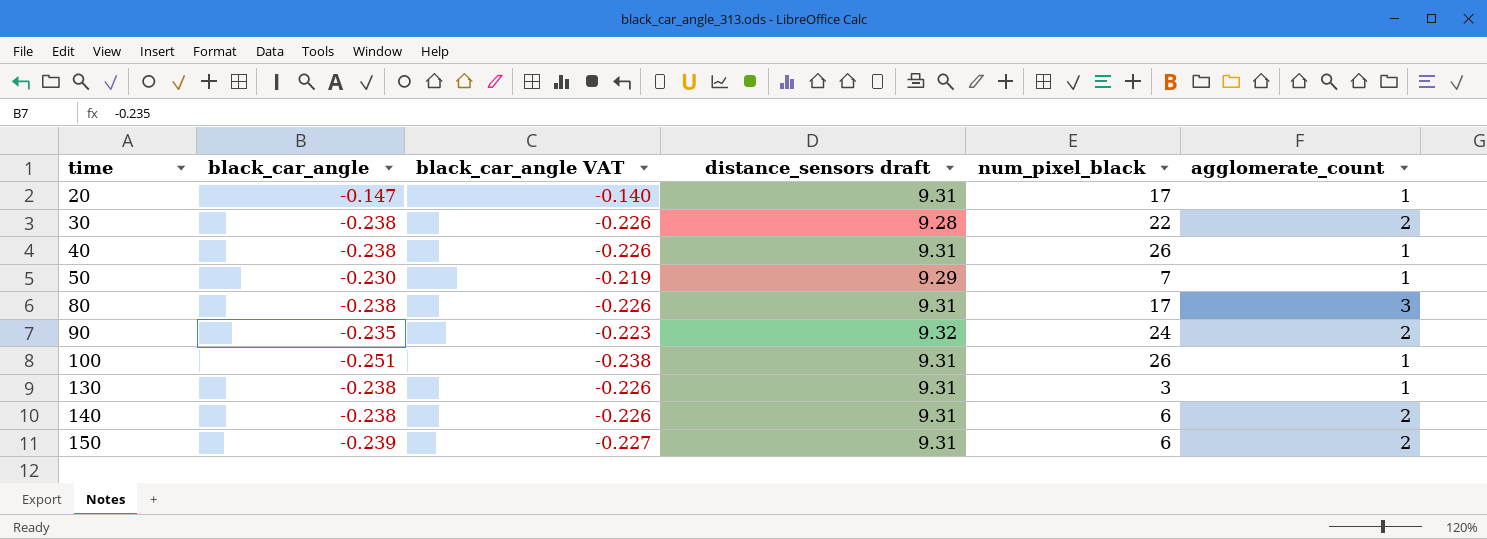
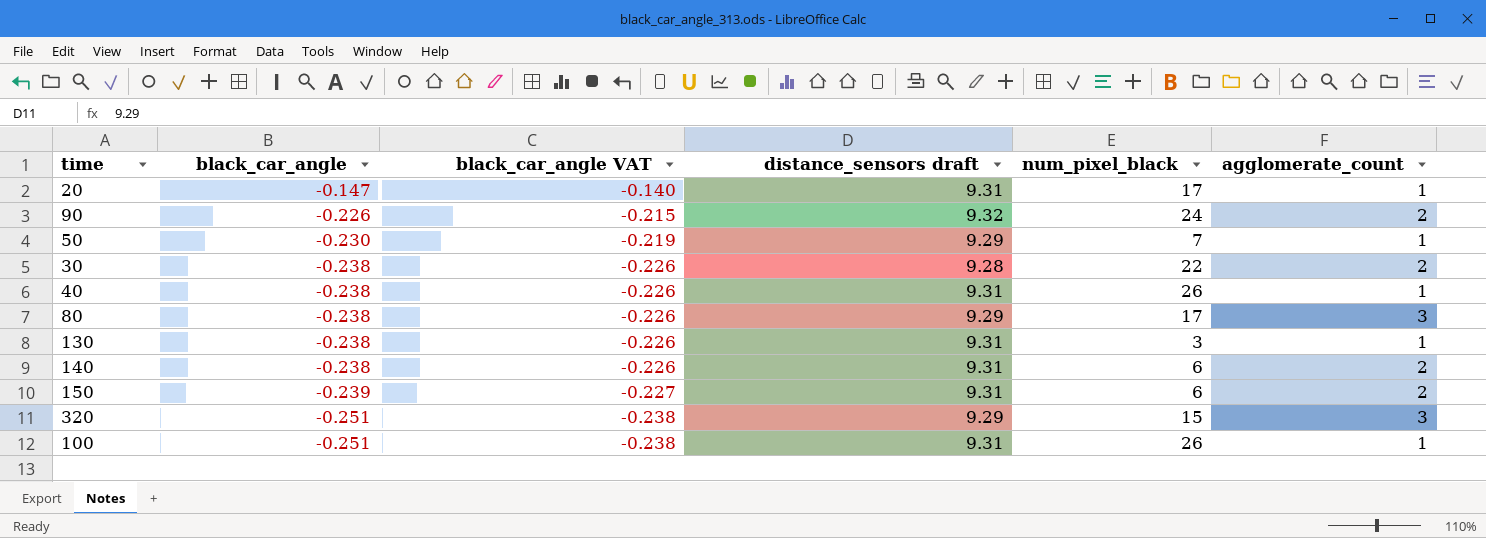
row order: time ascending -> black_car_angle descending
90 | black_car_angle: -0.235 -> -0.226
90 | black_car_angle VAT: -0.223 -> -0.215
80 | distance_sensors draft: 9.31 -> 9.29
row 320: none -> -0.251 | -0.238 | 9.29 | 15 | 3

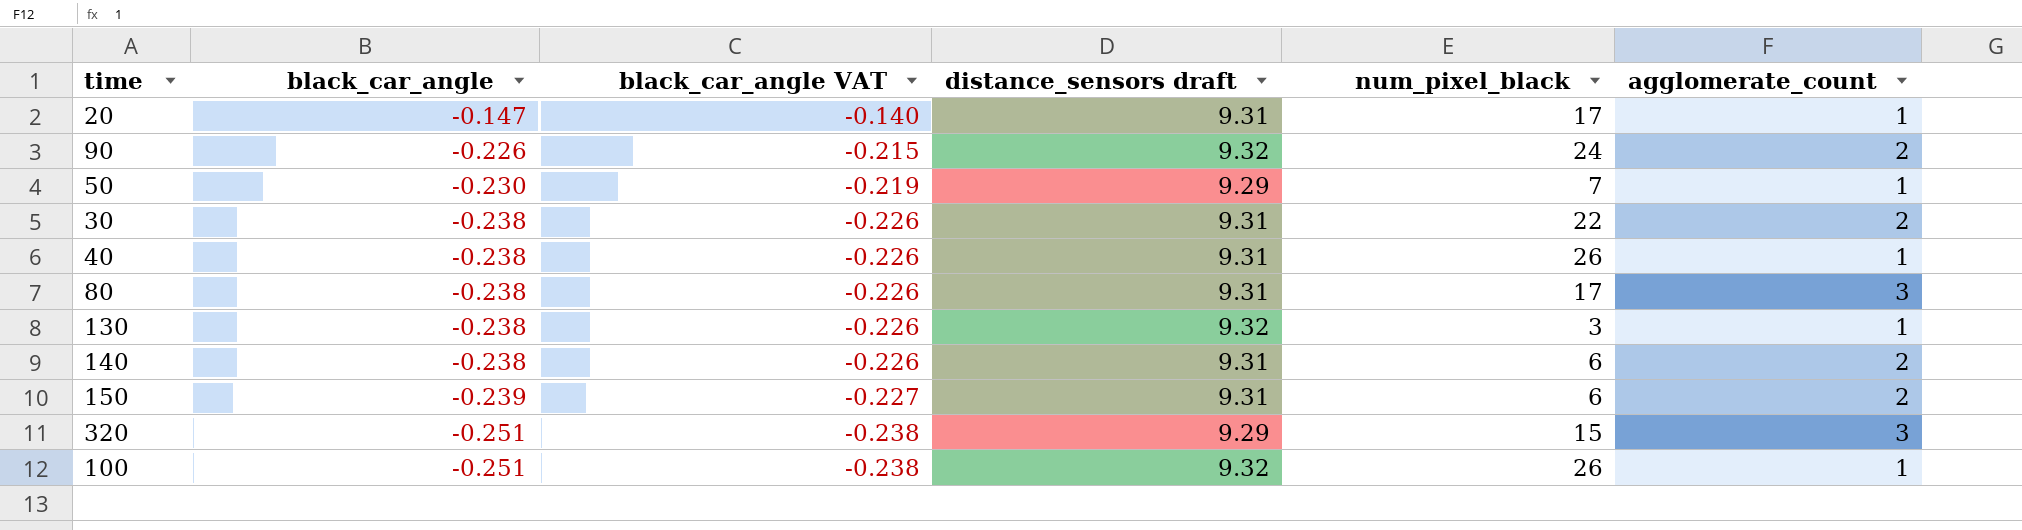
30 | distance_sensors draft: 9.28 -> 9.31
80 | distance_sensors draft: 9.29 -> 9.31
130 | distance_sensors draft: 9.31 -> 9.32
100 | distance_sensors draft: 9.31 -> 9.32

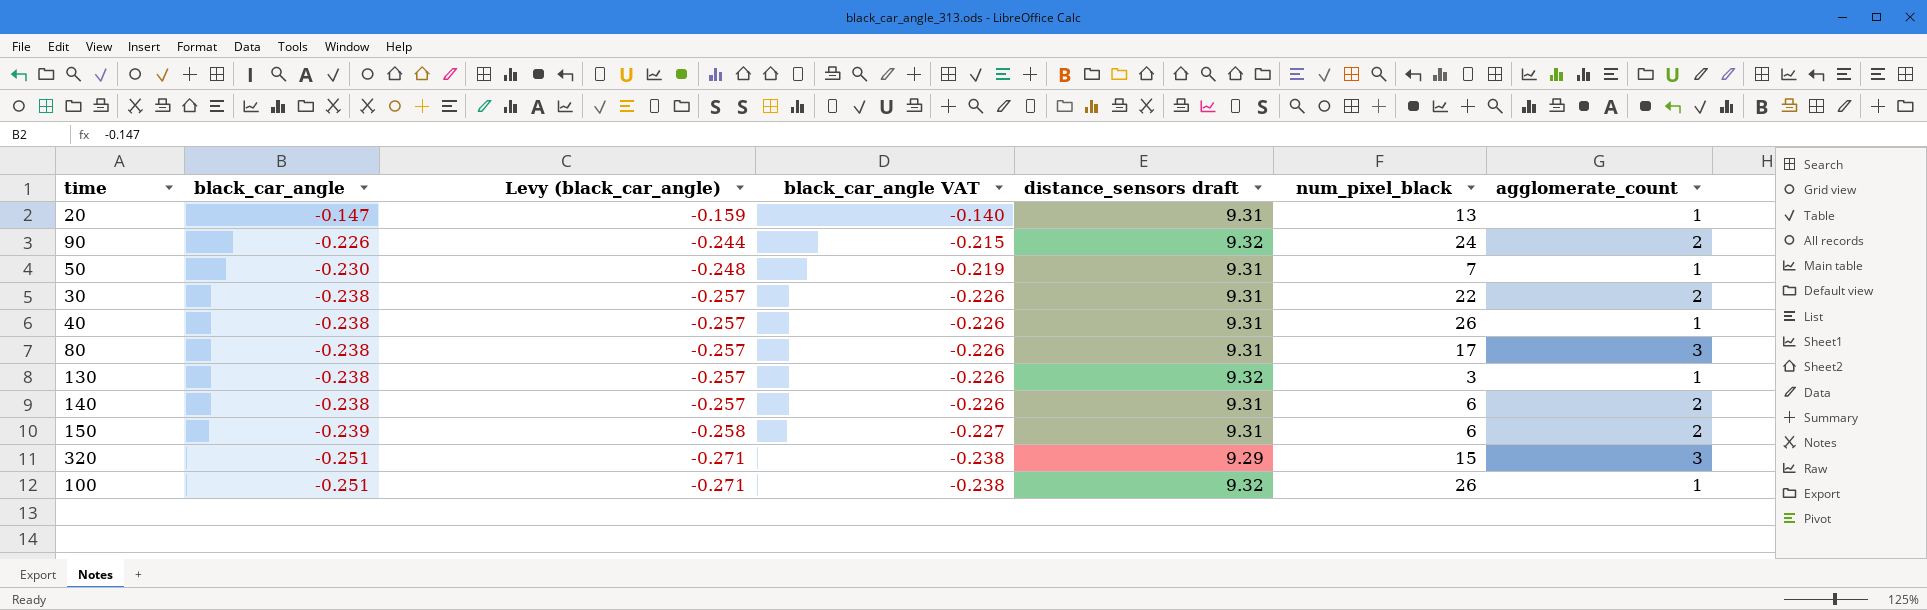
column Levy (black_car_angle) | formula: none -> [black_car_angle] * 1.08
20 | num_pixel_black: 17 -> 13
50 | distance_sensors draft: 9.29 -> 9.31

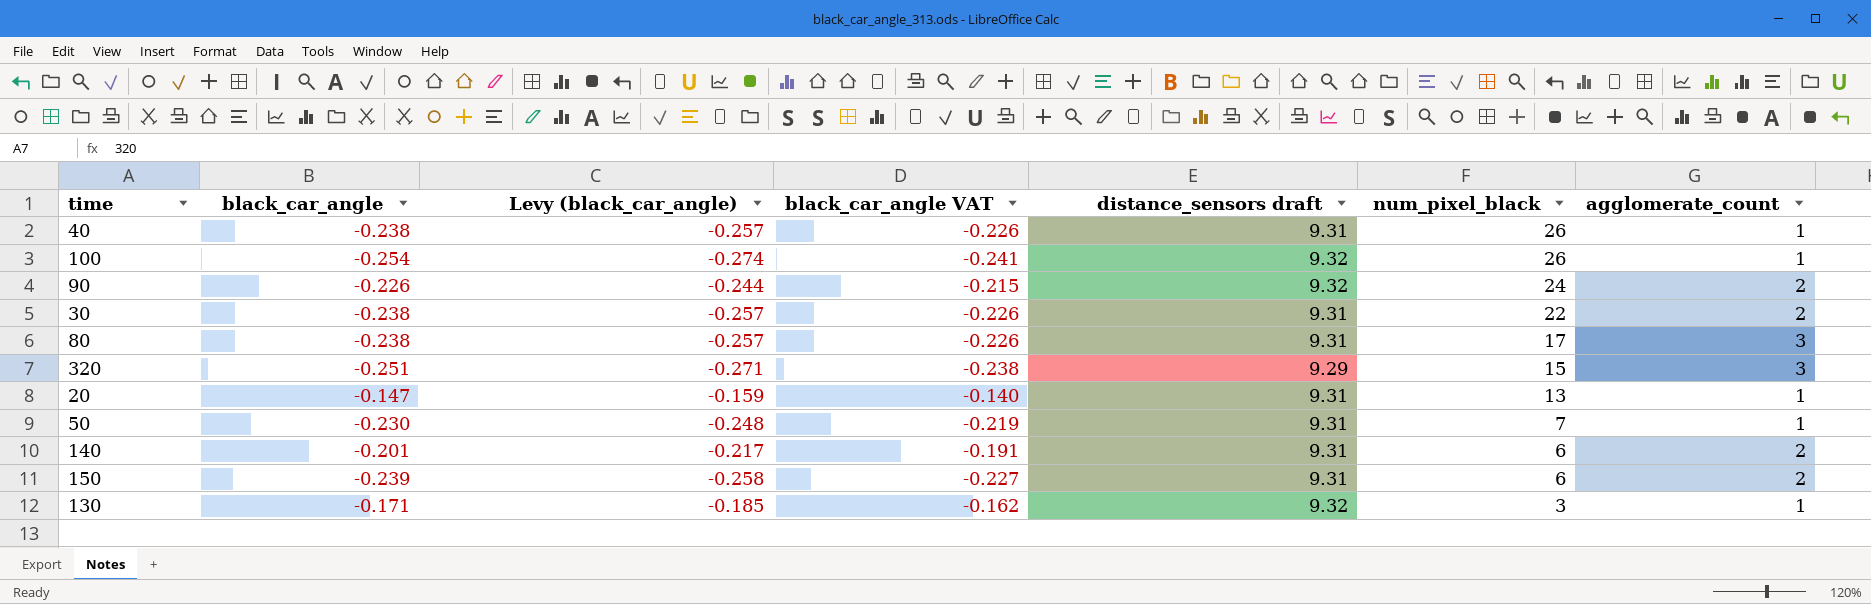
row order: black_car_angle descending -> num_pixel_black descending
100 | black_car_angle: -0.251 -> -0.254
100 | Levy (black_car_angle): -0.271 -> -0.274
100 | black_car_angle VAT: -0.238 -> -0.241
140 | black_car_angle: -0.238 -> -0.201
140 | Levy (black_car_angle): -0.257 -> -0.217
140 | black_car_angle VAT: -0.226 -> -0.191
130 | black_car_angle: -0.238 -> -0.171
130 | Levy (black_car_angle): -0.257 -> -0.185
130 | black_car_angle VAT: -0.226 -> -0.162

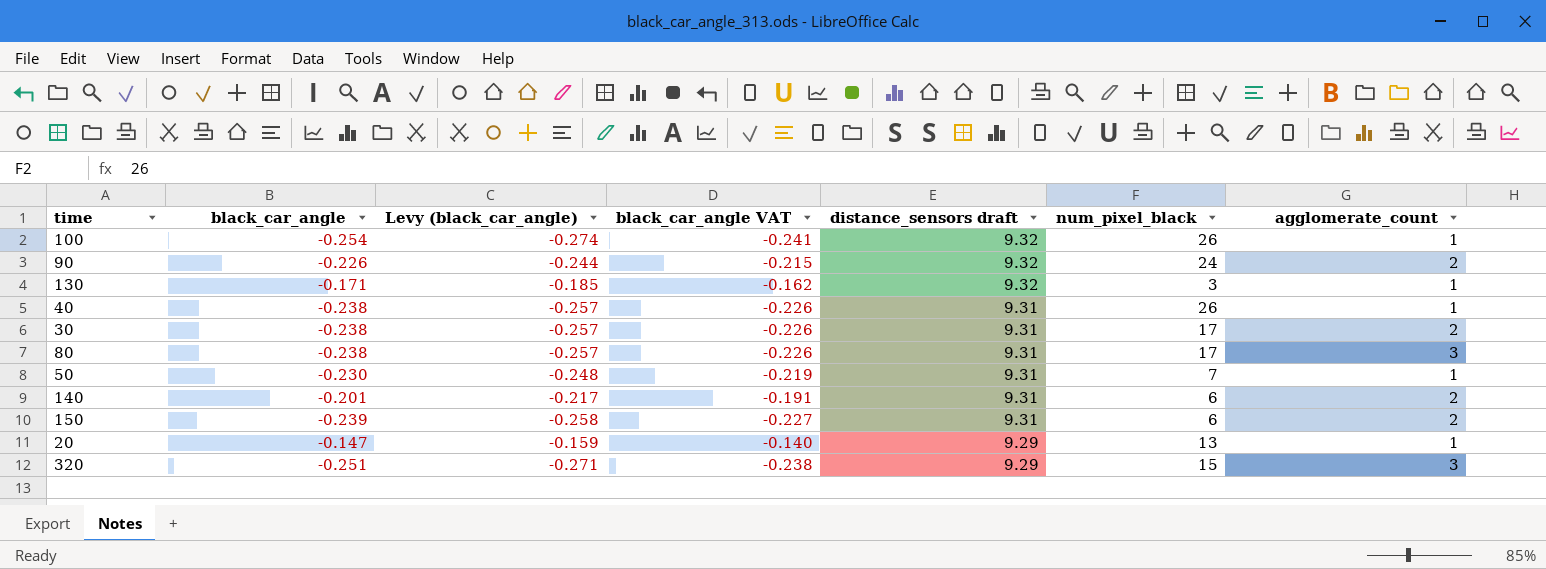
row order: num_pixel_black descending -> distance_sensors draft descending
30 | num_pixel_black: 22 -> 17
20 | distance_sensors draft: 9.31 -> 9.29

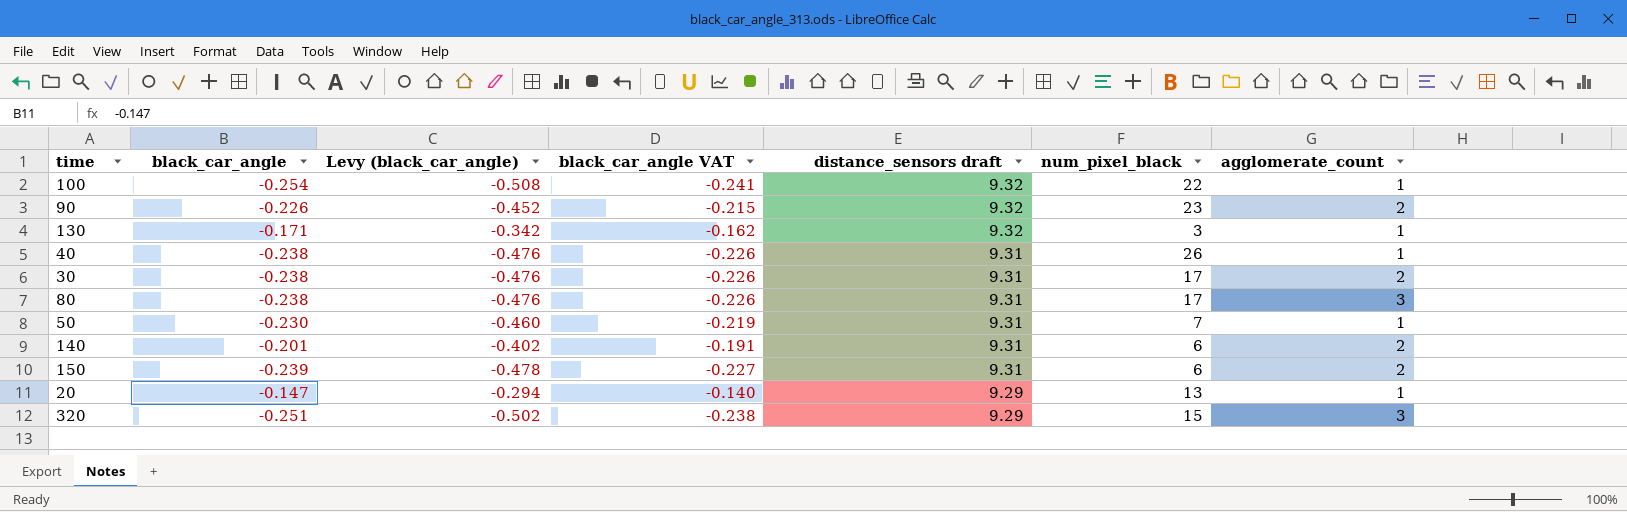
column Levy (black_car_angle) | formula: [black_car_angle] * 1.08 -> [black_car_angle] * 2
100 | num_pixel_black: 26 -> 22
90 | num_pixel_black: 24 -> 23

